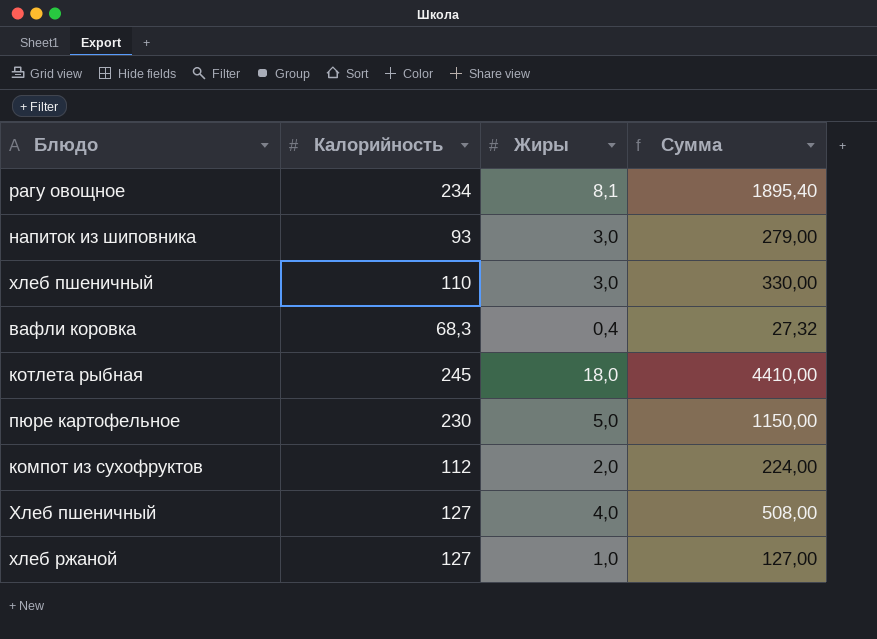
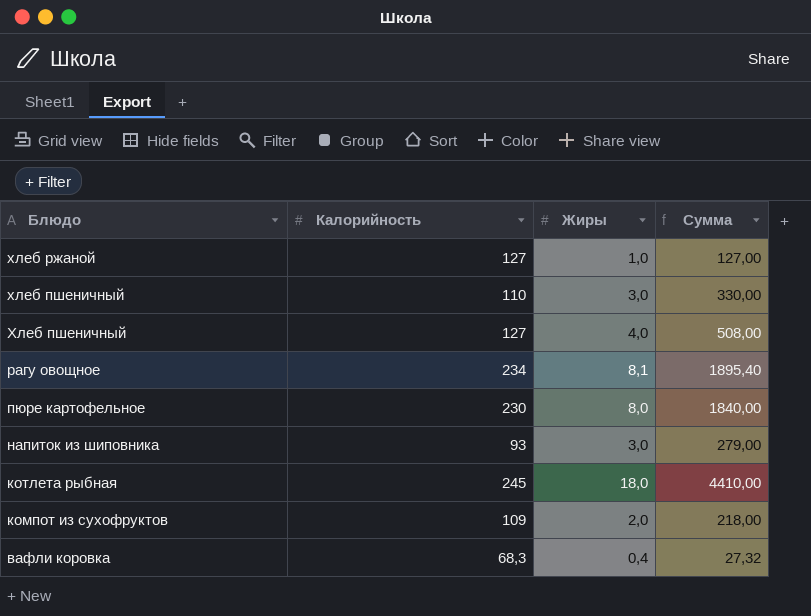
row order: none -> Блюдо descending
пюре картофельное | Жиры: 5,0 -> 8,0
пюре картофельное | Сумма: 1150,00 -> 1840,00
компот из сухофруктов | Калорийность: 112 -> 109
компот из сухофруктов | Сумма: 224,00 -> 218,00

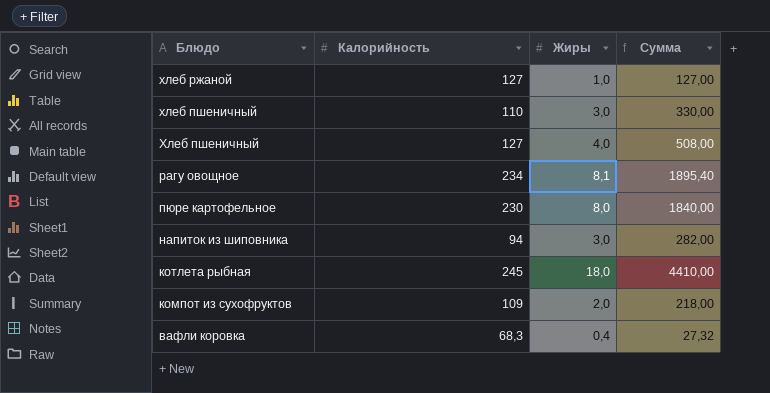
напиток из шиповника | Калорийность: 93 -> 94
напиток из шиповника | Сумма: 279,00 -> 282,00

